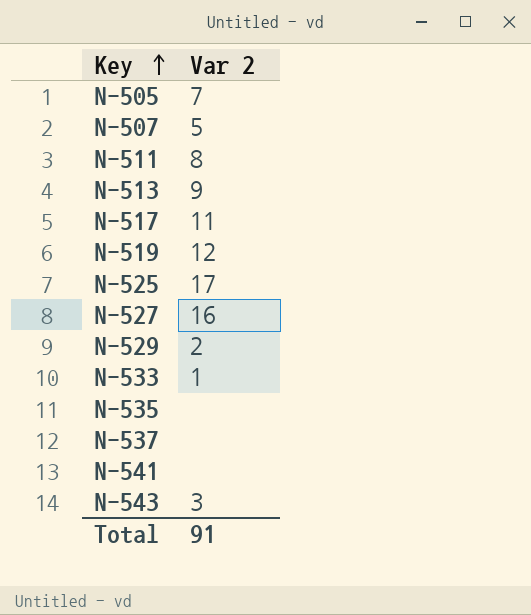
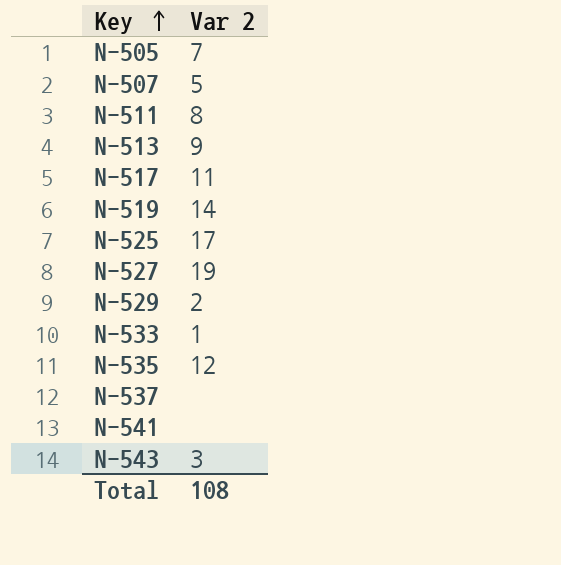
N-519 | Var 2: 12 -> 14
N-527 | Var 2: 16 -> 19
N-535 | Var 2: none -> 12
Total | Var 2: 91 -> 108

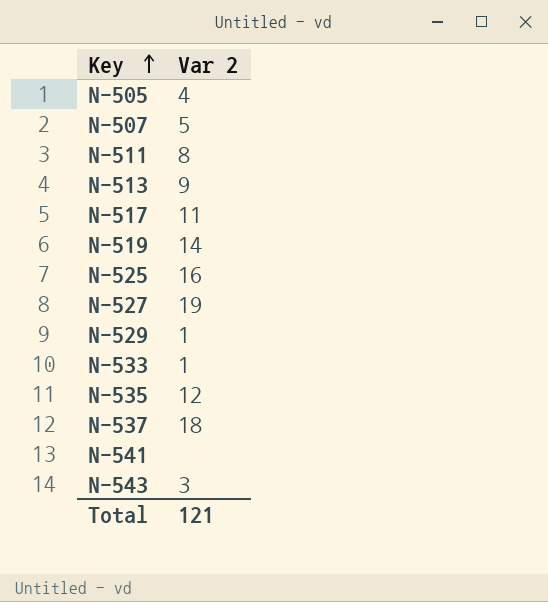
N-505 | Var 2: 7 -> 4
N-525 | Var 2: 17 -> 16
N-529 | Var 2: 2 -> 1
N-537 | Var 2: none -> 18
Total | Var 2: 108 -> 121

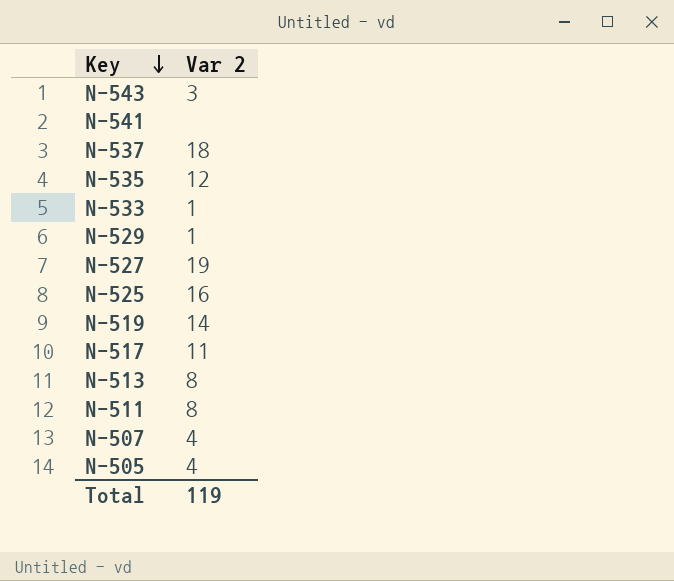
row order: Key ascending -> Key descending
N-513 | Var 2: 9 -> 8
N-507 | Var 2: 5 -> 4
Total | Var 2: 121 -> 119

